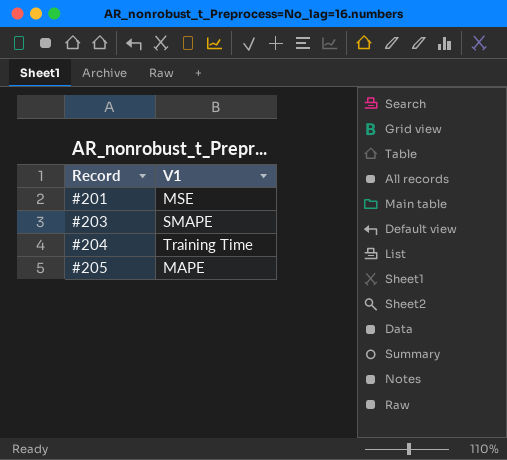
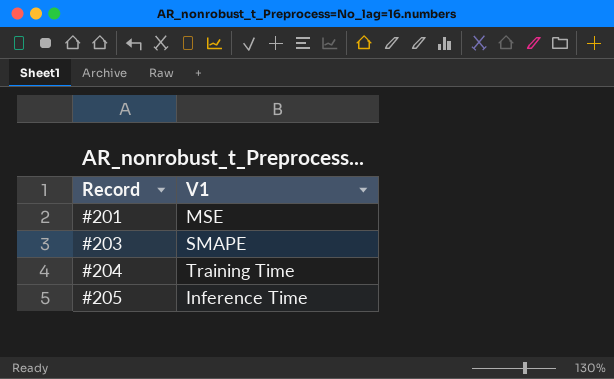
#205 | V1: MAPE -> Inference Time

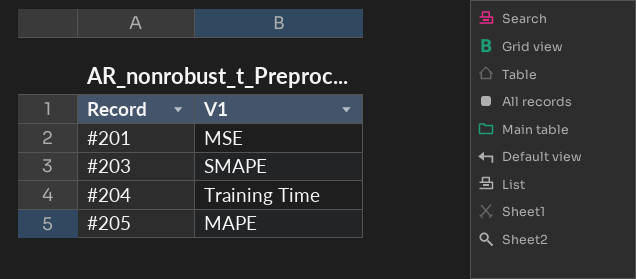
#205 | V1: Inference Time -> MAPE

